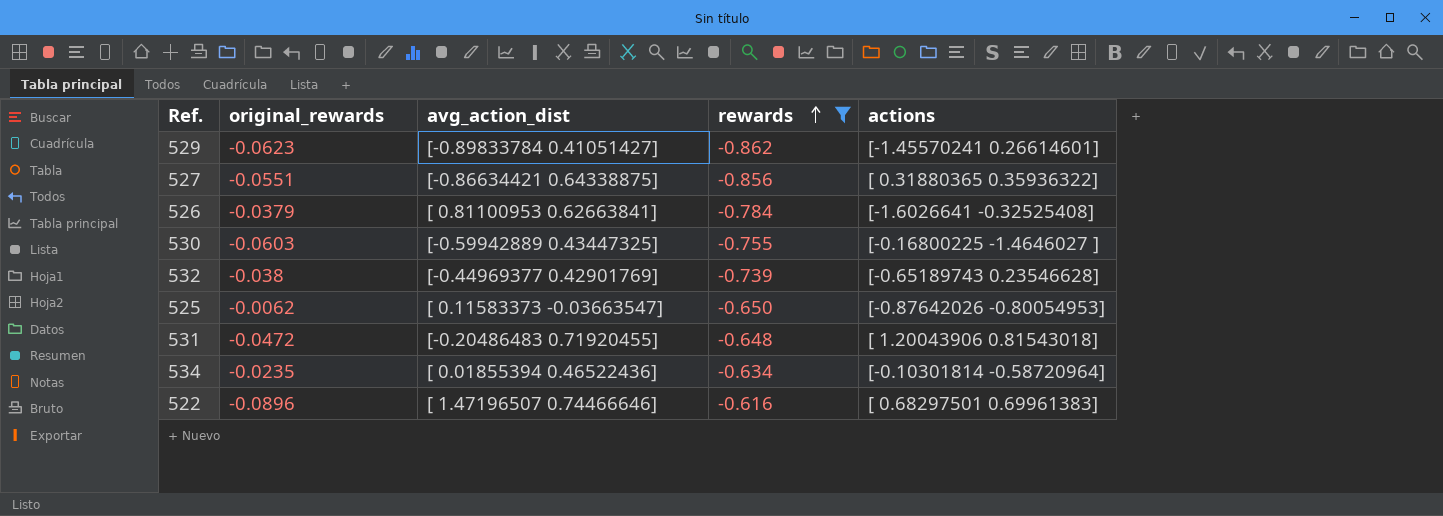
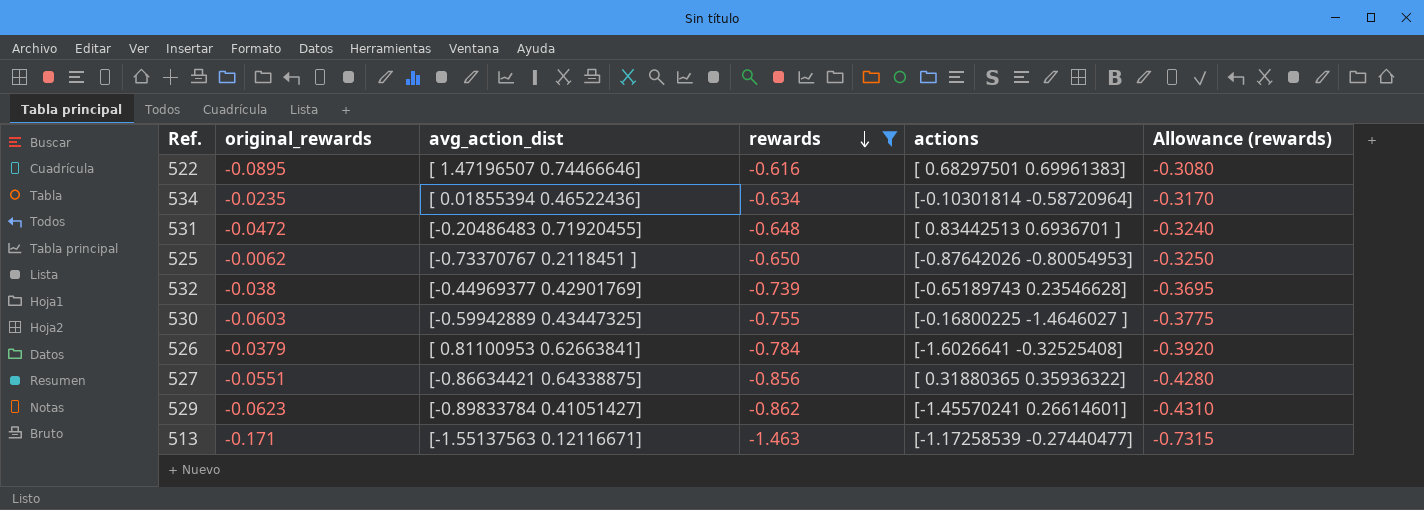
row order: rewards ascending -> rewards descending
column Allowance (rewards) | formula: none -> [rewards] * 0.5
522 | original_rewards: -0.0896 -> -0.0895
531 | actions: [ 1.20043906 0.81543018] -> [ 0.83442513 0.6936701 ]
525 | avg_action_dist: [ 0.11583373 -0.03663547] -> [-0.73370767 0.2118451 ]
row 513: none -> -0.171 | [-1.55137563 0.12116671] | -1.463 | [-1.17258539 -0.27440477] | -0.7315

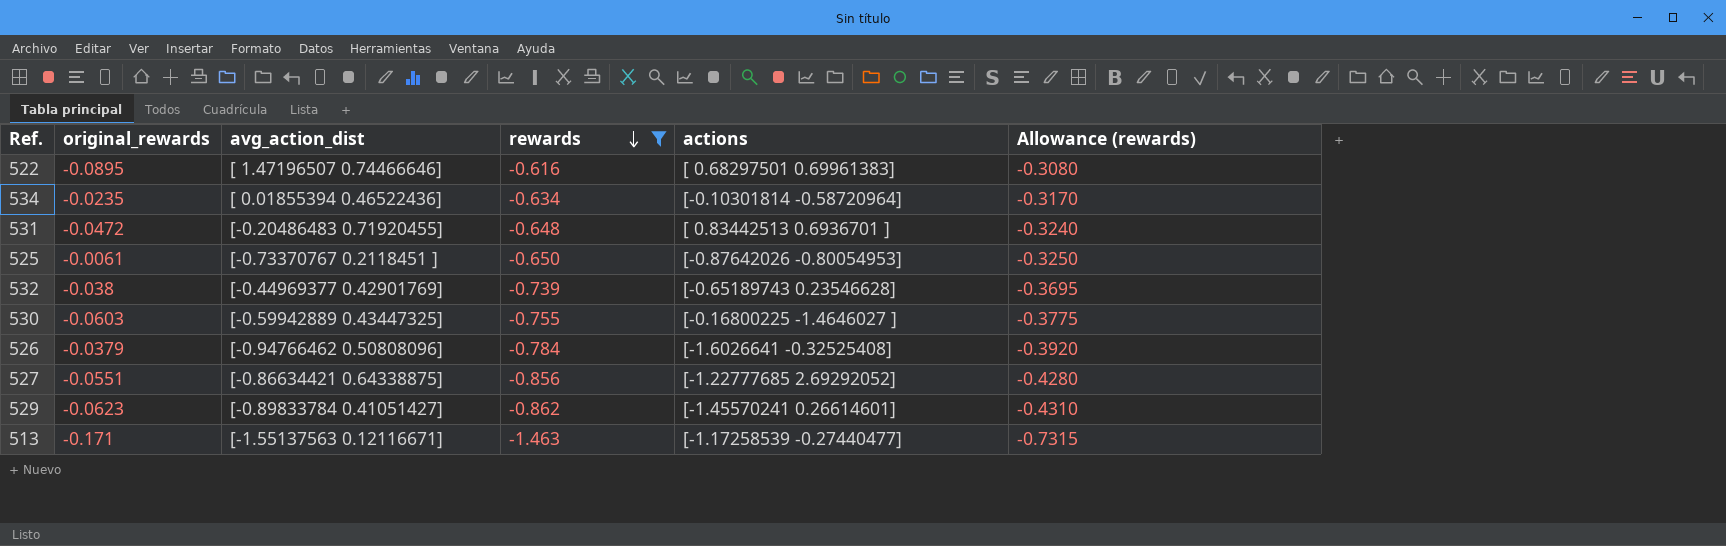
525 | original_rewards: -0.0062 -> -0.0061
526 | avg_action_dist: [ 0.81100953 0.62663841] -> [-0.94766462 0.50808096]
527 | actions: [ 0.31880365 0.35936322] -> [-1.22777685 2.69292052]

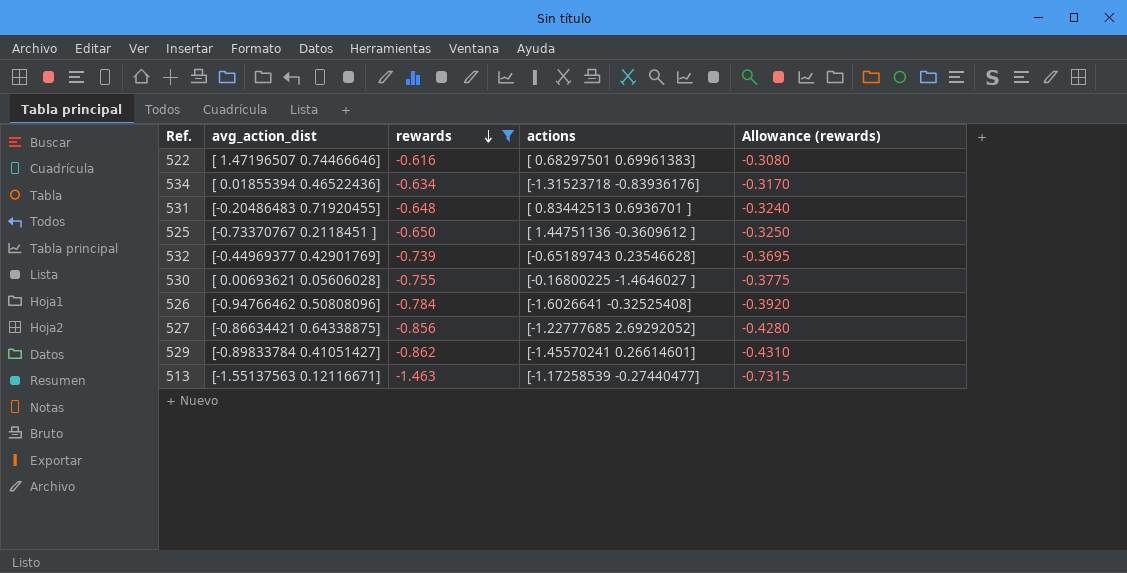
column original_rewards | position: 2 -> none
534 | actions: [-0.10301814 -0.58720964] -> [-1.31523718 -0.83936176]
525 | actions: [-0.87642026 -0.80054953] -> [ 1.44751136 -0.3609612 ]
530 | avg_action_dist: [-0.59942889 0.43447325] -> [ 0.00693621 0.05606028]

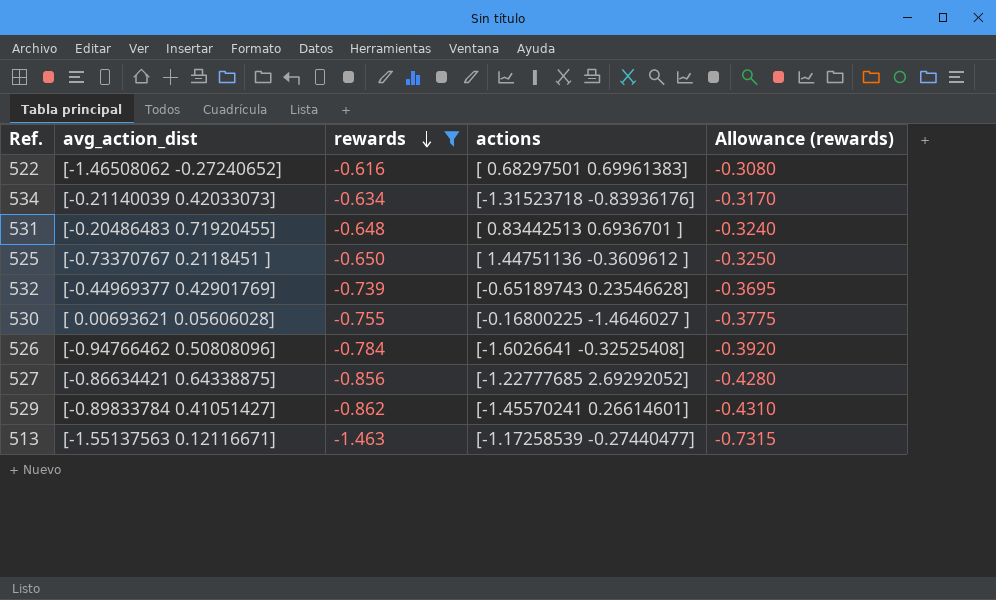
522 | avg_action_dist: [ 1.47196507 0.74466646] -> [-1.46508062 -0.27240652]
534 | avg_action_dist: [ 0.01855394 0.46522436] -> [-0.21140039 0.42033073]

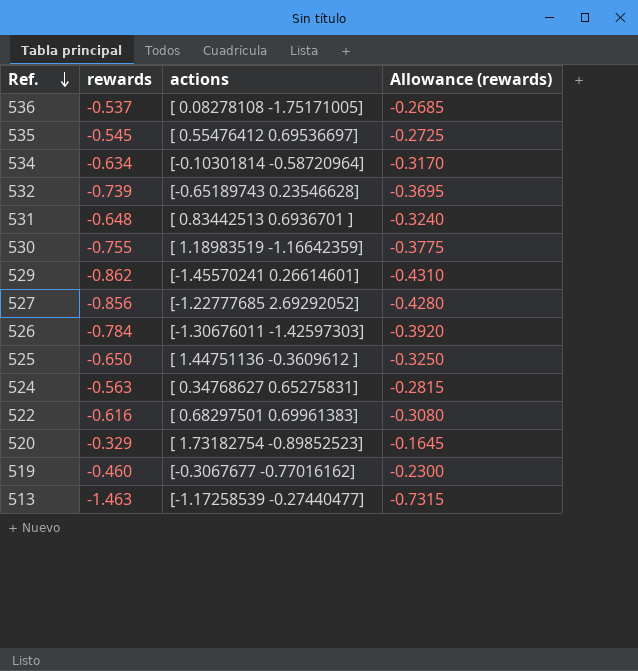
filter: rewards <= -0.616 -> none
row order: rewards descending -> Ref. descending
column avg_action_dist | position: 2 -> none
534 | actions: [-1.31523718 -0.83936176] -> [-0.10301814 -0.58720964]
530 | actions: [-0.16800225 -1.4646027 ] -> [ 1.18983519 -1.16642359]
526 | actions: [-1.6026641 -0.32525408] -> [-1.30676011 -1.42597303]

